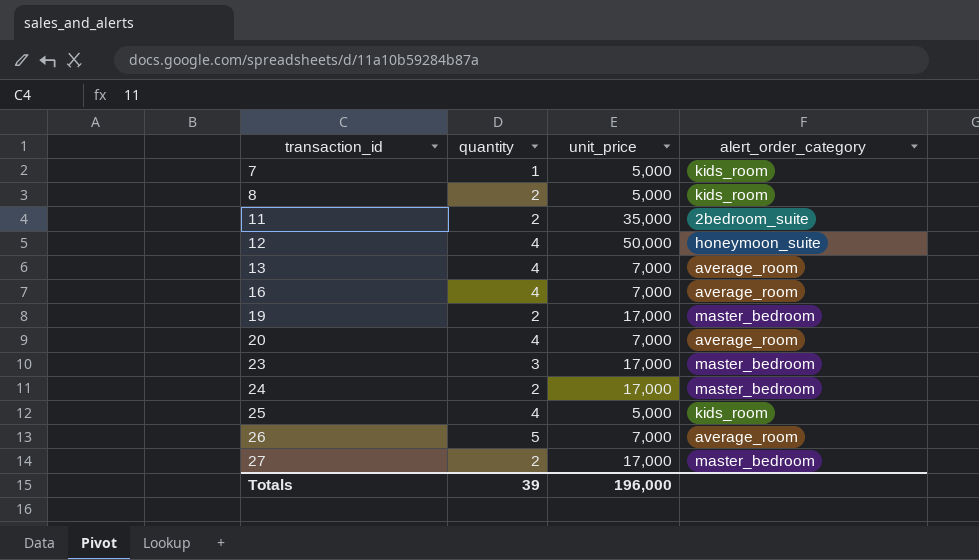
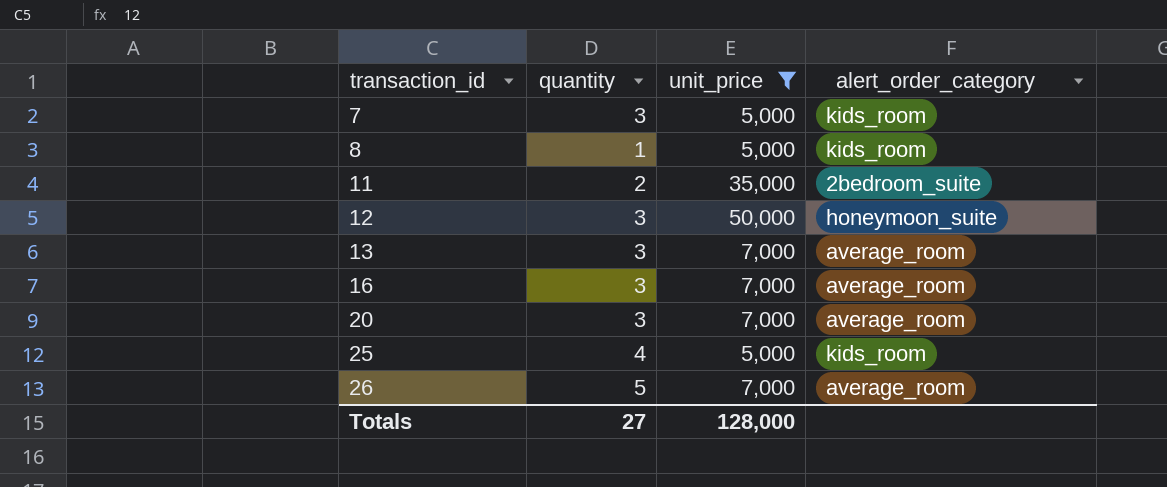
filter: none -> unit_price != 17,000
7 | quantity: 1 -> 3
8 | quantity: 2 -> 1
12 | quantity: 4 -> 3
13 | quantity: 4 -> 3
16 | quantity: 4 -> 3
20 | quantity: 4 -> 3
Totals | quantity: 39 -> 27
Totals | unit_price: 196,000 -> 128,000

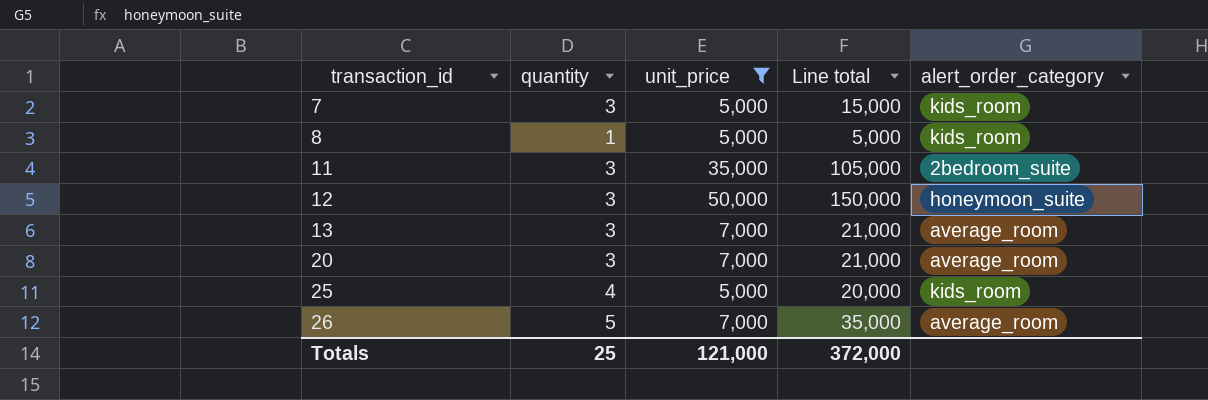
column Line total | formula: none -> [quantity] * [unit_price]
row 16: 3 | 7,000 | average_room -> none
11 | quantity: 2 -> 3
Totals | quantity: 27 -> 25
Totals | unit_price: 128,000 -> 121,000

